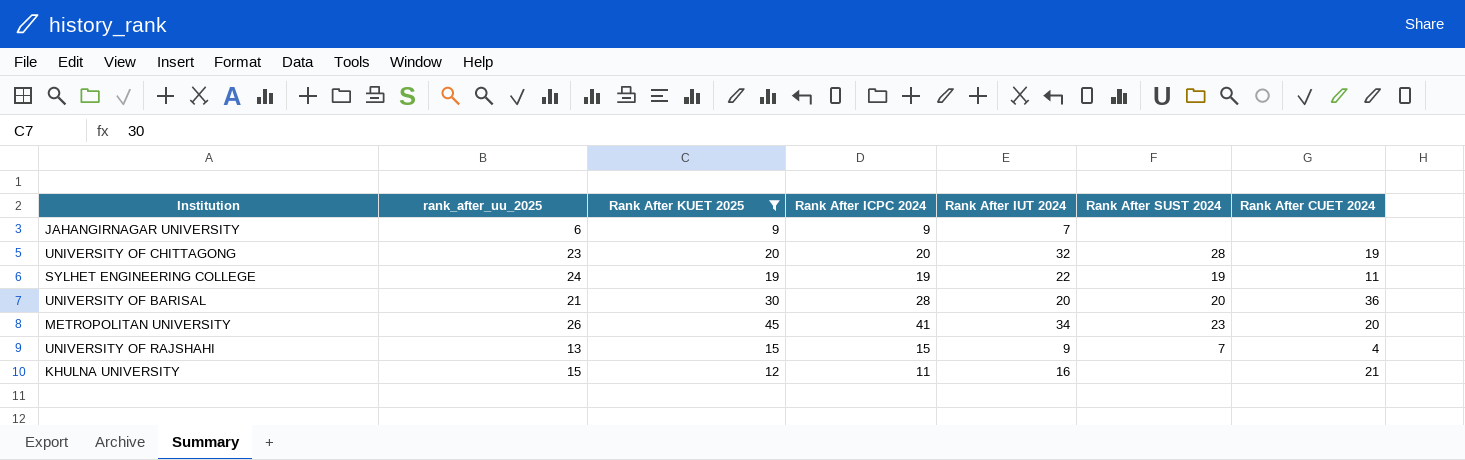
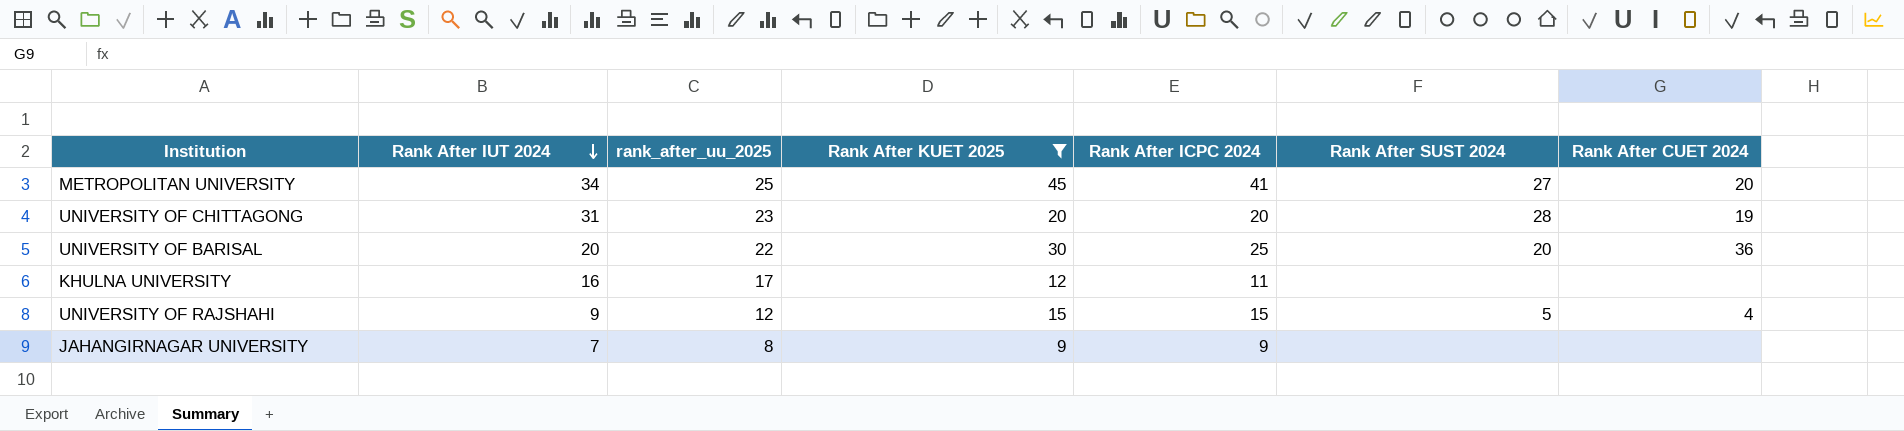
row order: none -> Rank After IUT 2024 descending
column Rank After IUT 2024 | position: 5 -> 2
row SYLHET ENGINEERING COLLEGE: 24 | 19 | 19 | 22 | 19 | 11 -> none
METROPOLITAN UNIVERSITY | rank_after_uu_2025: 26 -> 25
METROPOLITAN UNIVERSITY | Rank After SUST 2024: 23 -> 27
UNIVERSITY OF CHITTAGONG | Rank After IUT 2024: 32 -> 31
UNIVERSITY OF BARISAL | rank_after_uu_2025: 21 -> 22
UNIVERSITY OF BARISAL | Rank After ICPC 2024: 28 -> 25
KHULNA UNIVERSITY | rank_after_uu_2025: 15 -> 17
KHULNA UNIVERSITY | Rank After CUET 2024: 21 -> none
UNIVERSITY OF RAJSHAHI | rank_after_uu_2025: 13 -> 12
UNIVERSITY OF RAJSHAHI | Rank After SUST 2024: 7 -> 5
JAHANGIRNAGAR UNIVERSITY | rank_after_uu_2025: 6 -> 8

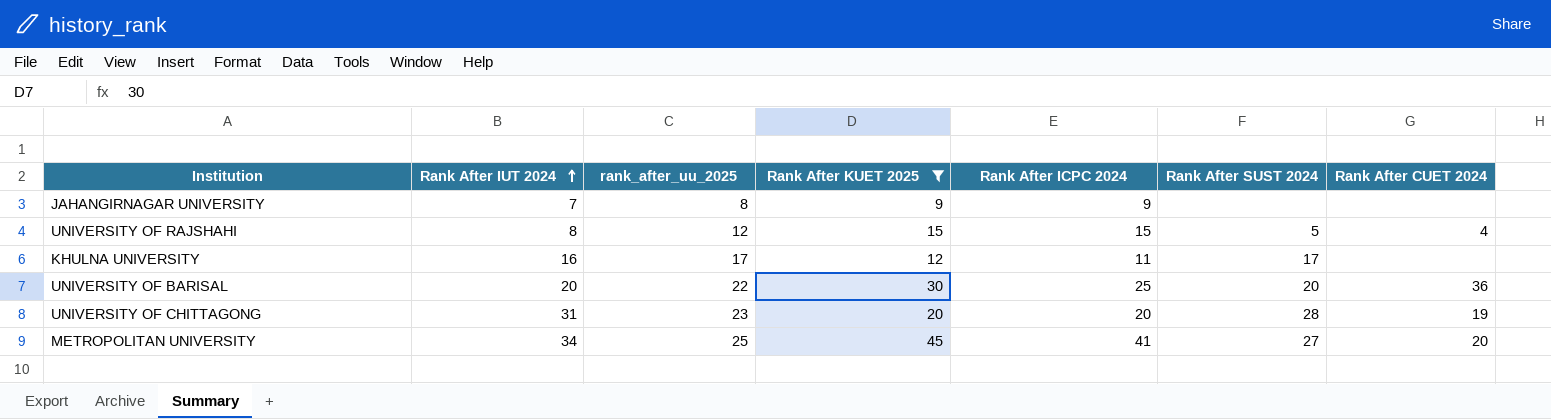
row order: Rank After IUT 2024 descending -> Rank After IUT 2024 ascending
UNIVERSITY OF RAJSHAHI | Rank After IUT 2024: 9 -> 8
KHULNA UNIVERSITY | Rank After SUST 2024: none -> 17

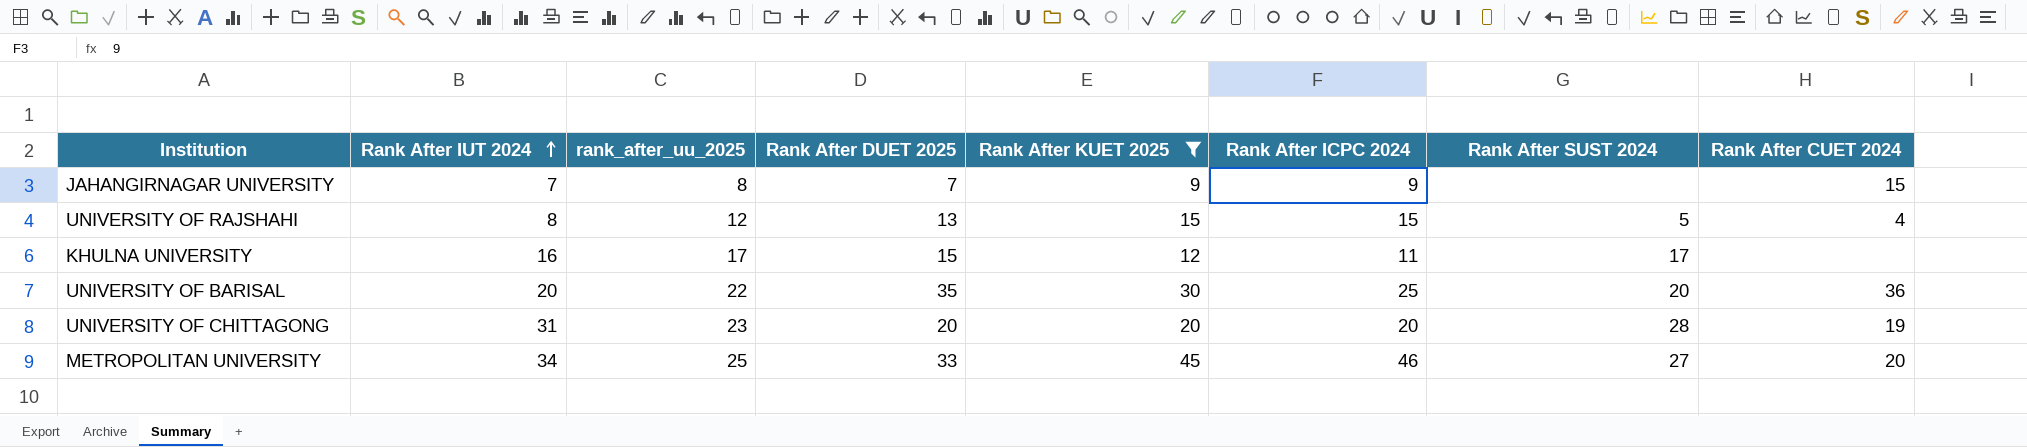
column Rank After DUET 2025 | position: none -> 4
JAHANGIRNAGAR UNIVERSITY | Rank After CUET 2024: none -> 15
METROPOLITAN UNIVERSITY | Rank After ICPC 2024: 41 -> 46

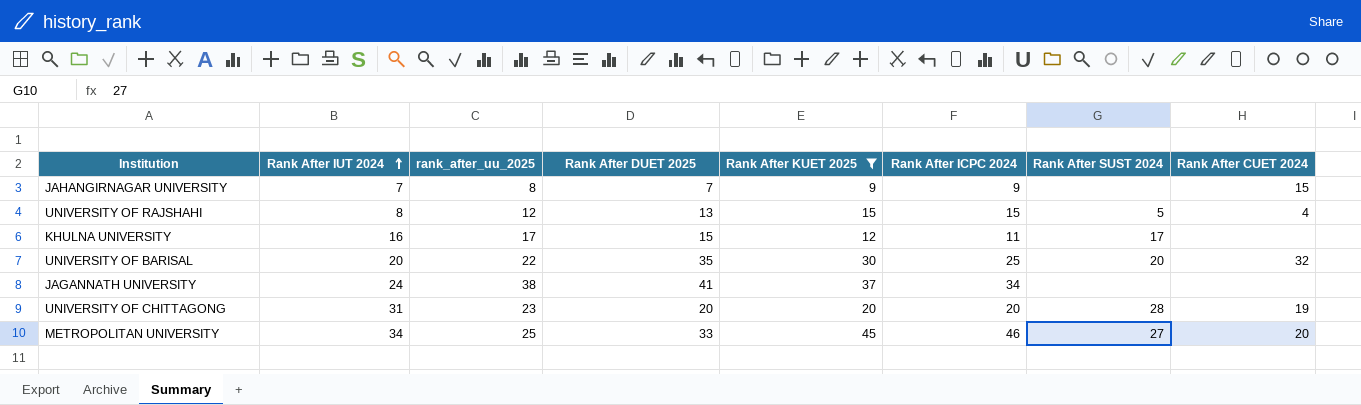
UNIVERSITY OF BARISAL | Rank After CUET 2024: 36 -> 32
row JAGANNATH UNIVERSITY: none -> 24 | 38 | 41 | 37 | 34 | none | none

